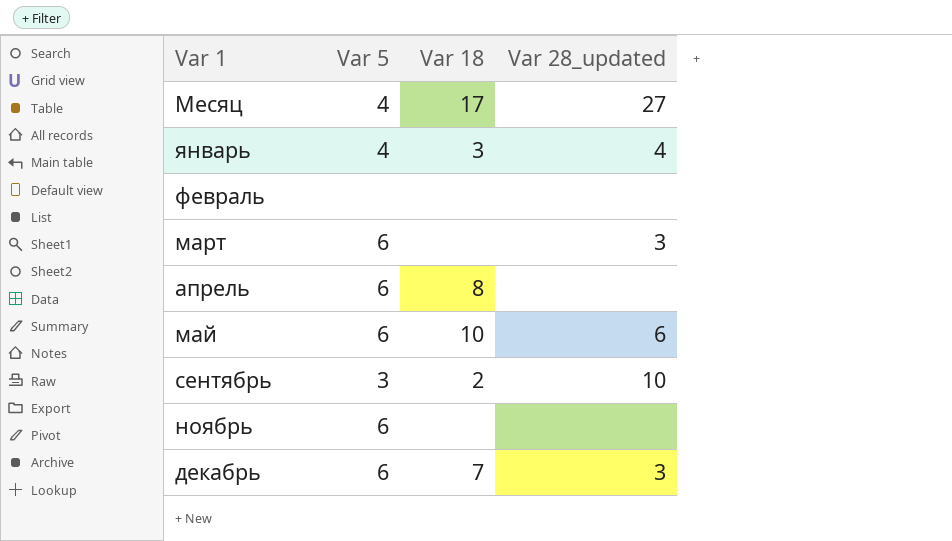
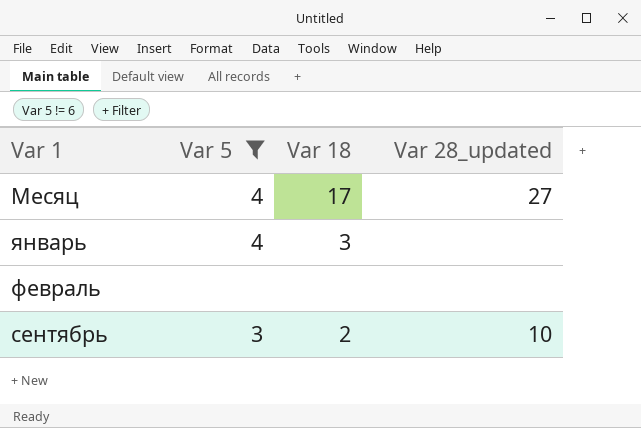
filter: none -> Var 5 != 6
январь | Var 28_updated: 4 -> none

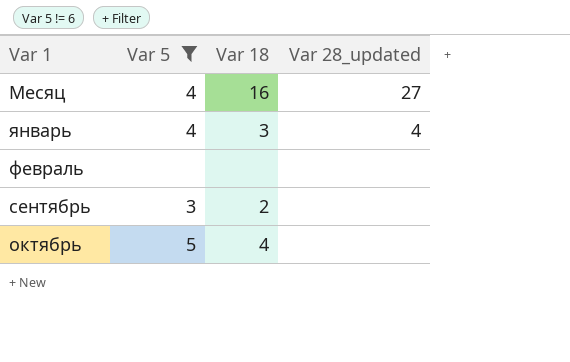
Месяц | Var 18: 17 -> 16
январь | Var 28_updated: none -> 4
сентябрь | Var 28_updated: 10 -> none
row октябрь: none -> 5 | 4 | none

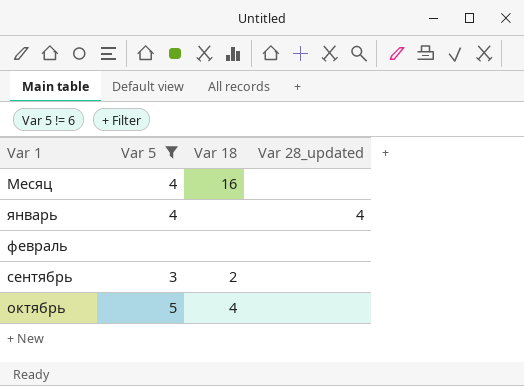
Месяц | Var 28_updated: 27 -> none
январь | Var 18: 3 -> none

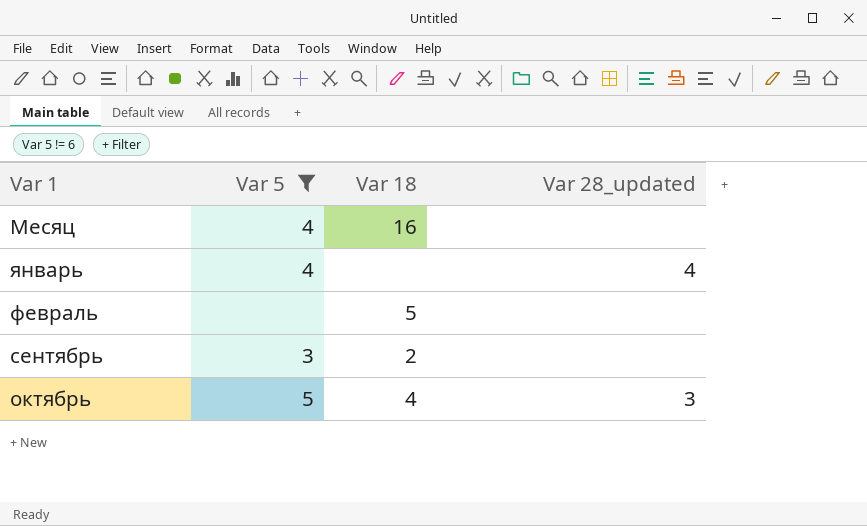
февраль | Var 18: none -> 5
октябрь | Var 28_updated: none -> 3

